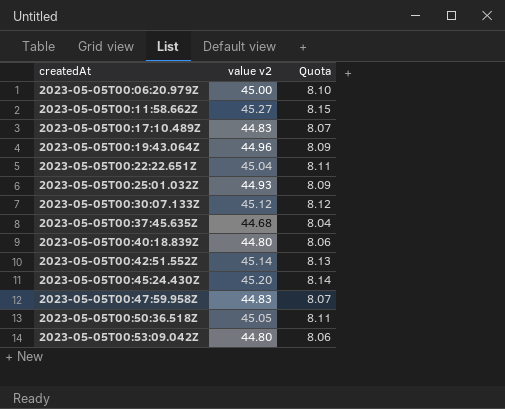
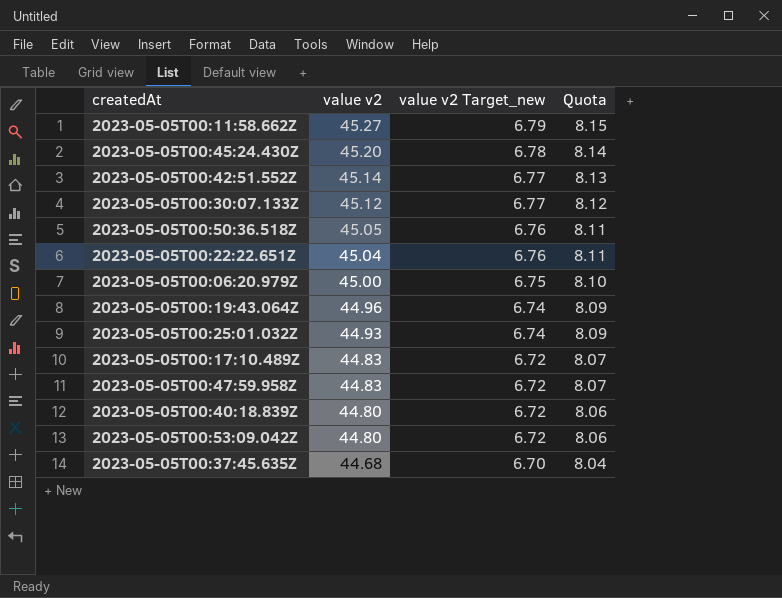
row order: createdAt ascending -> value v2 descending
column value v2 Target_new | formula: none -> [value v2] * 0.15

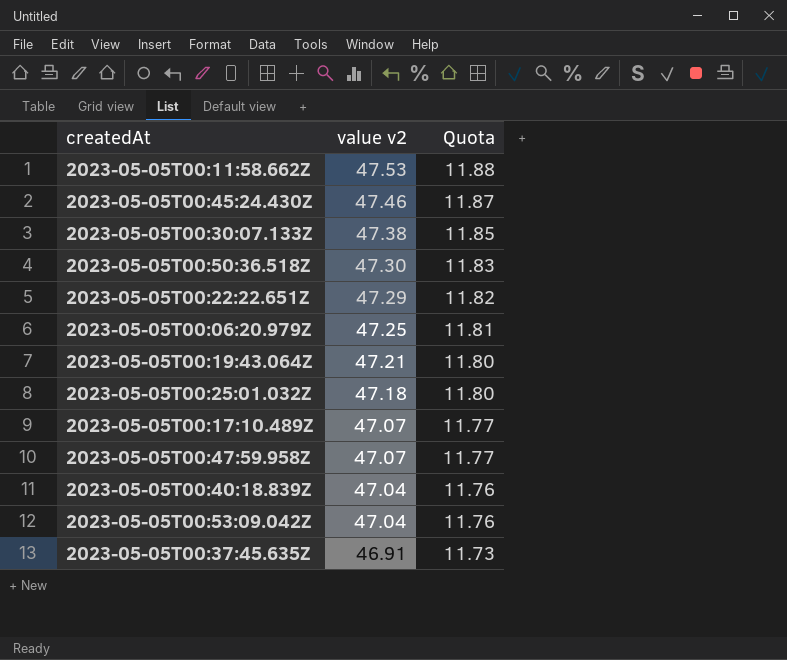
column value v2 Target_new | formula: [value v2] * 0.15 -> none
column Quota | formula: [value v2] * 0.18 -> [value v2] * 0.25
row 2023-05-05T00:42:51.552Z: 45.14 | 6.77 | 8.13 -> none
2023-05-05T00:11:58.662Z | value v2: 45.27 -> 47.53
2023-05-05T00:45:24.430Z | value v2: 45.20 -> 47.46
2023-05-05T00:30:07.133Z | value v2: 45.12 -> 47.38
2023-05-05T00:50:36.518Z | value v2: 45.05 -> 47.30
2023-05-05T00:22:22.651Z | value v2: 45.04 -> 47.29
2023-05-05T00:06:20.979Z | value v2: 45.00 -> 47.25
2023-05-05T00:19:43.064Z | value v2: 44.96 -> 47.21
2023-05-05T00:25:01.032Z | value v2: 44.93 -> 47.18
2023-05-05T00:17:10.489Z | value v2: 44.83 -> 47.07
2023-05-05T00:47:59.958Z | value v2: 44.83 -> 47.07
2023-05-05T00:40:18.839Z | value v2: 44.80 -> 47.04
2023-05-05T00:53:09.042Z | value v2: 44.80 -> 47.04
2023-05-05T00:37:45.635Z | value v2: 44.68 -> 46.91

